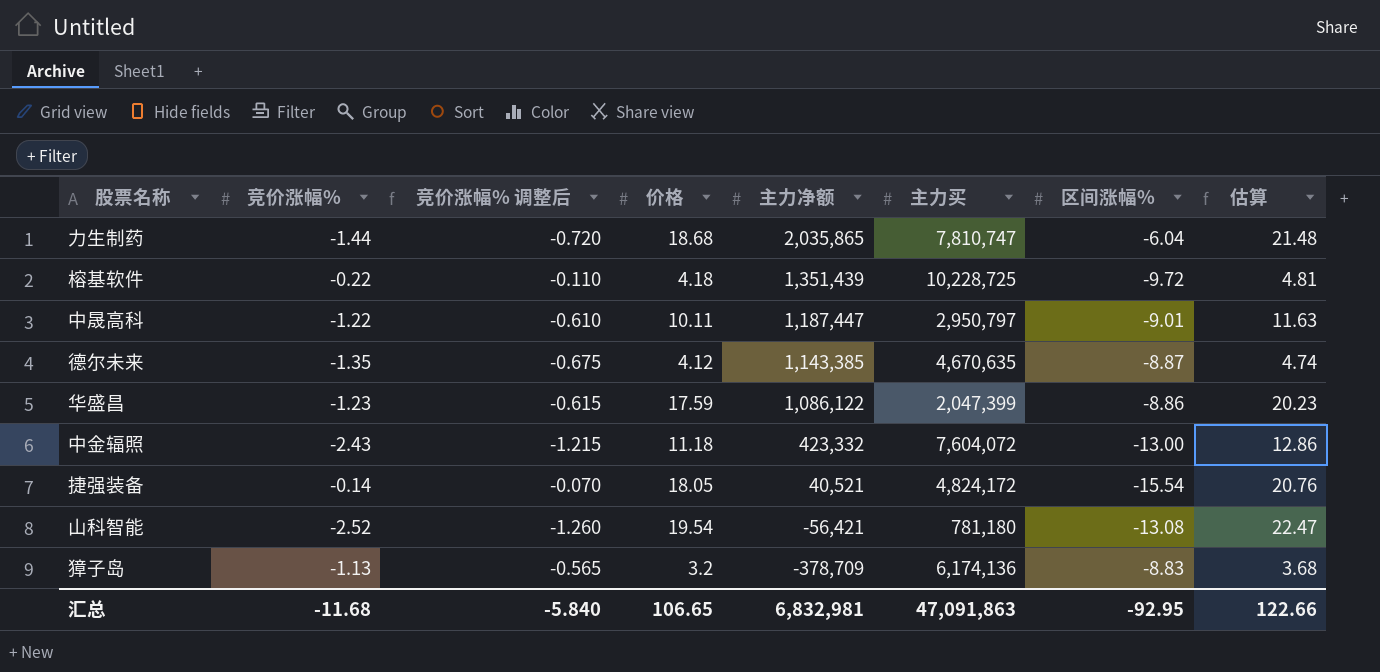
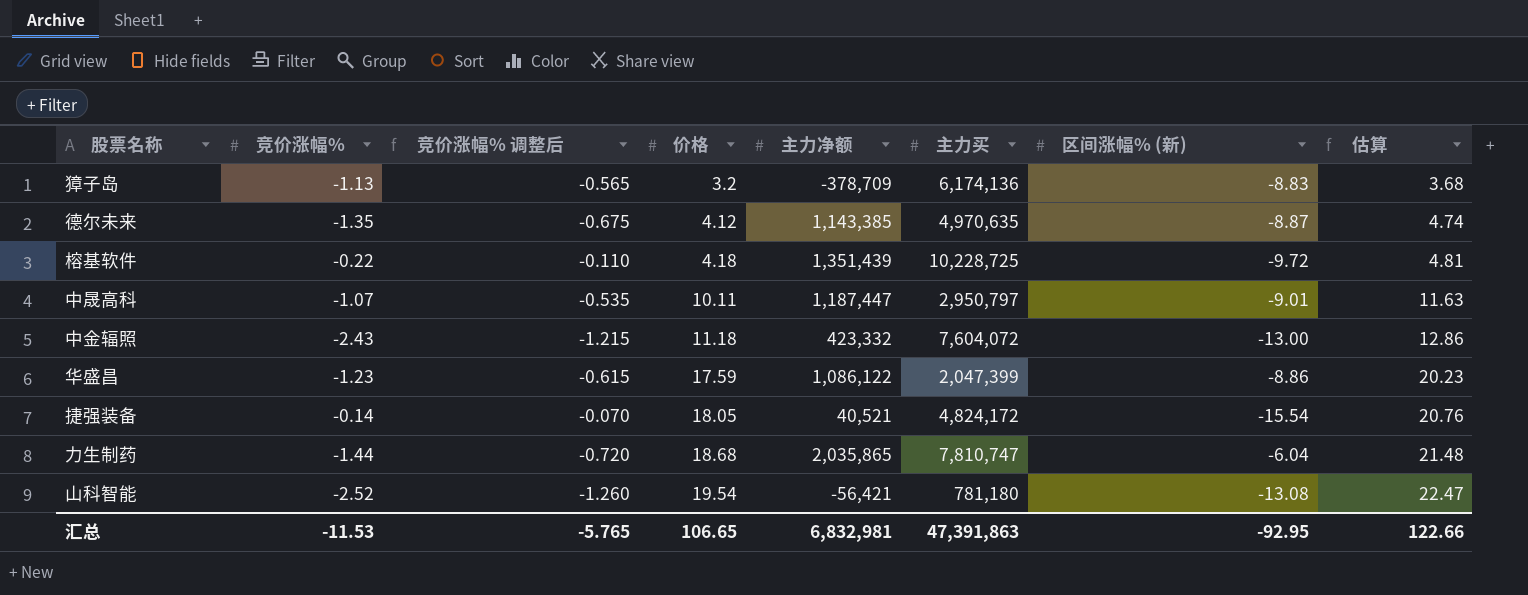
row order: 主力净额 descending -> 价格 ascending
column name: 区间涨幅% -> 区间涨幅% (新)
德尔未来 | 主力买: 4,670,635 -> 4,970,635
中晟高科 | 竞价涨幅%: -1.22 -> -1.07
中晟高科 | 竞价涨幅% 调整后: -0.610 -> -0.535
汇总 | 竞价涨幅%: -11.68 -> -11.53
汇总 | 竞价涨幅% 调整后: -5.840 -> -5.765
汇总 | 主力买: 47,091,863 -> 47,391,863

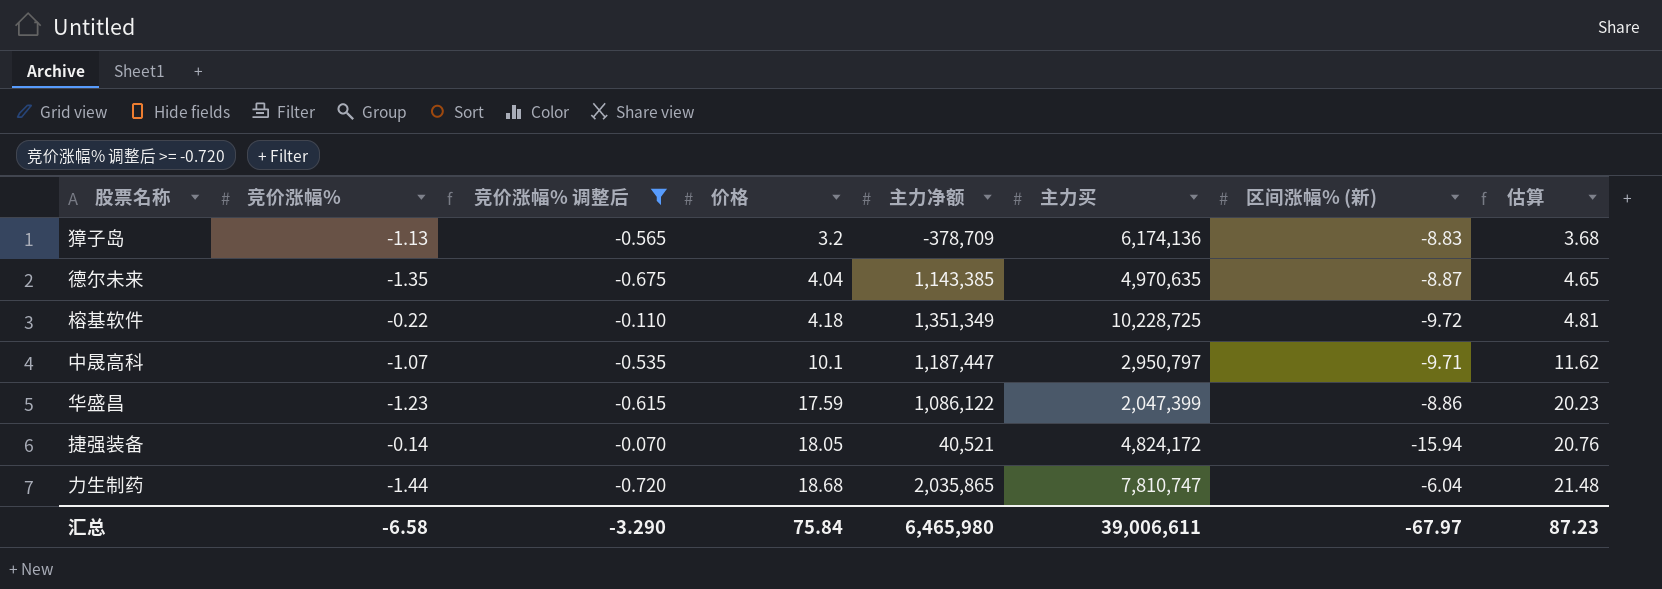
filter: none -> 竞价涨幅% 调整后 >= -0.720
德尔未来 | 价格: 4.12 -> 4.04
德尔未来 | 估算: 4.74 -> 4.65
榕基软件 | 主力净额: 1,351,439 -> 1,351,349
中晟高科 | 价格: 10.11 -> 10.1
中晟高科 | 区间涨幅% (新): -9.01 -> -9.71
中晟高科 | 估算: 11.63 -> 11.62
捷强装备 | 区间涨幅% (新): -15.54 -> -15.94
汇总 | 竞价涨幅%: -11.53 -> -6.58
汇总 | 竞价涨幅% 调整后: -5.765 -> -3.290
汇总 | 价格: 106.65 -> 75.84
汇总 | 主力净额: 6,832,981 -> 6,465,980
汇总 | 主力买: 47,391,863 -> 39,006,611
汇总 | 区间涨幅% (新): -92.95 -> -67.97
汇总 | 估算: 122.66 -> 87.23

